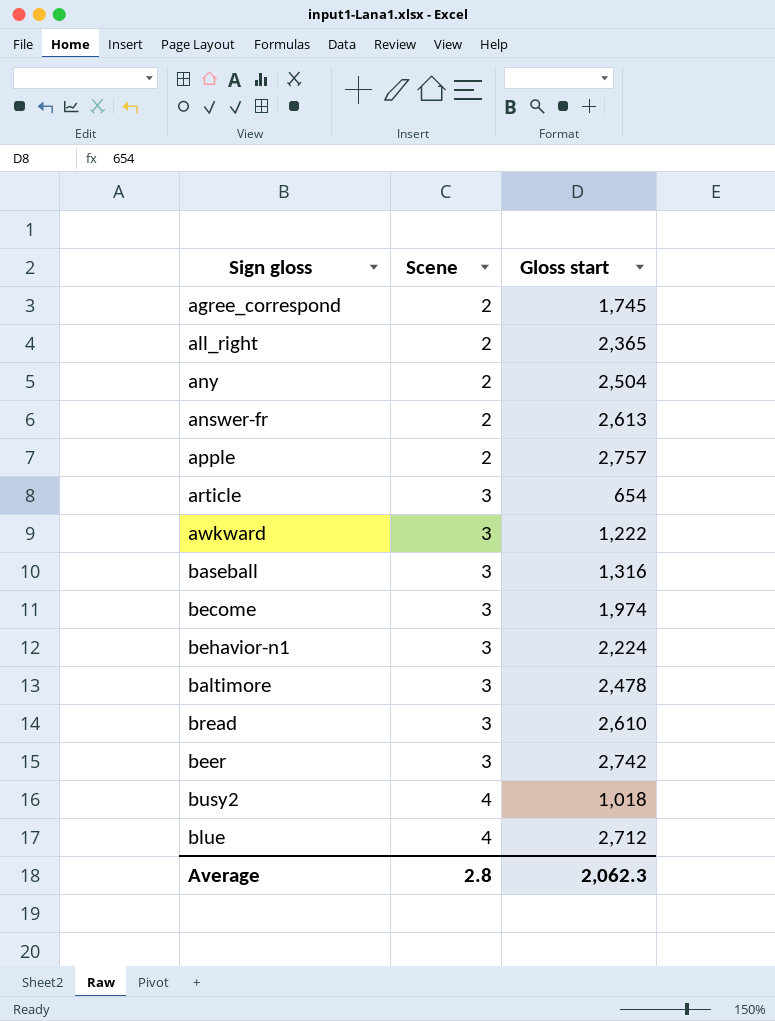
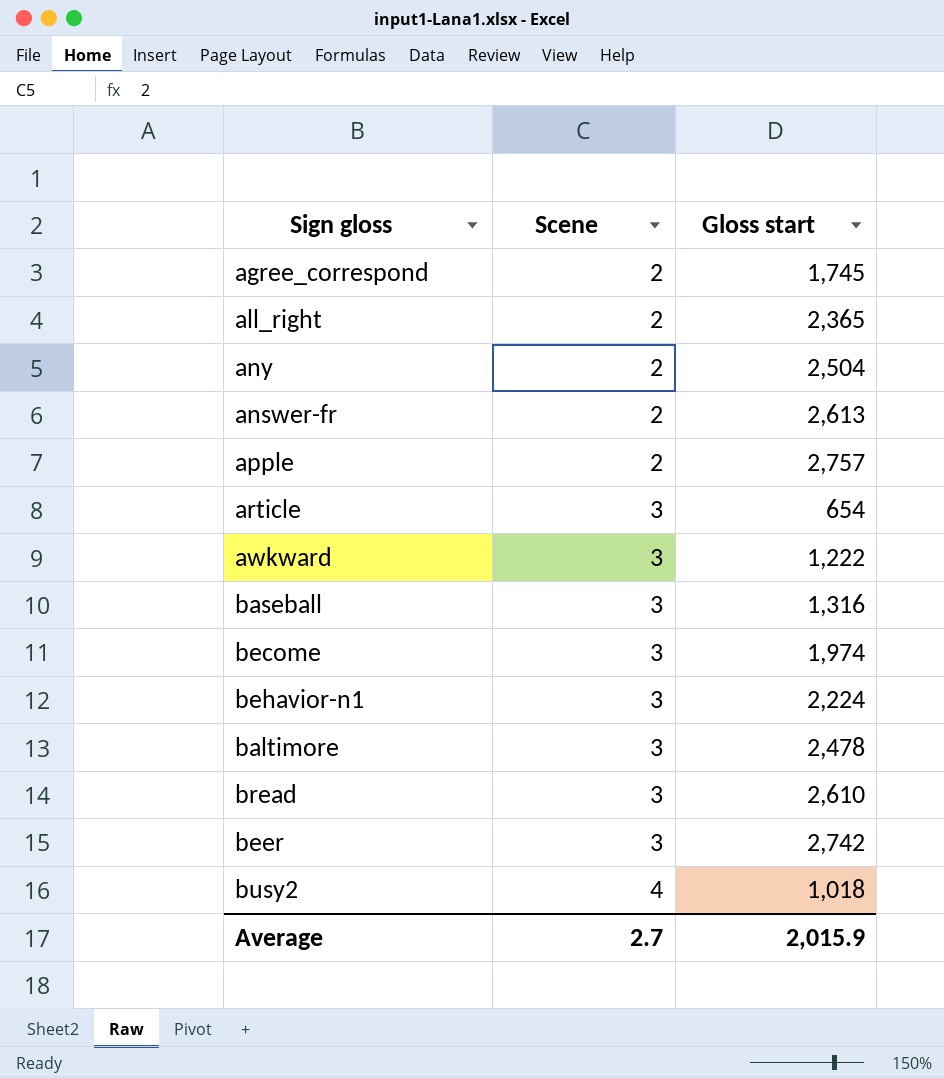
row blue: 4 | 2,712 -> none
Average | Scene: 2.8 -> 2.7
Average | Gloss start: 2,062.3 -> 2,015.9

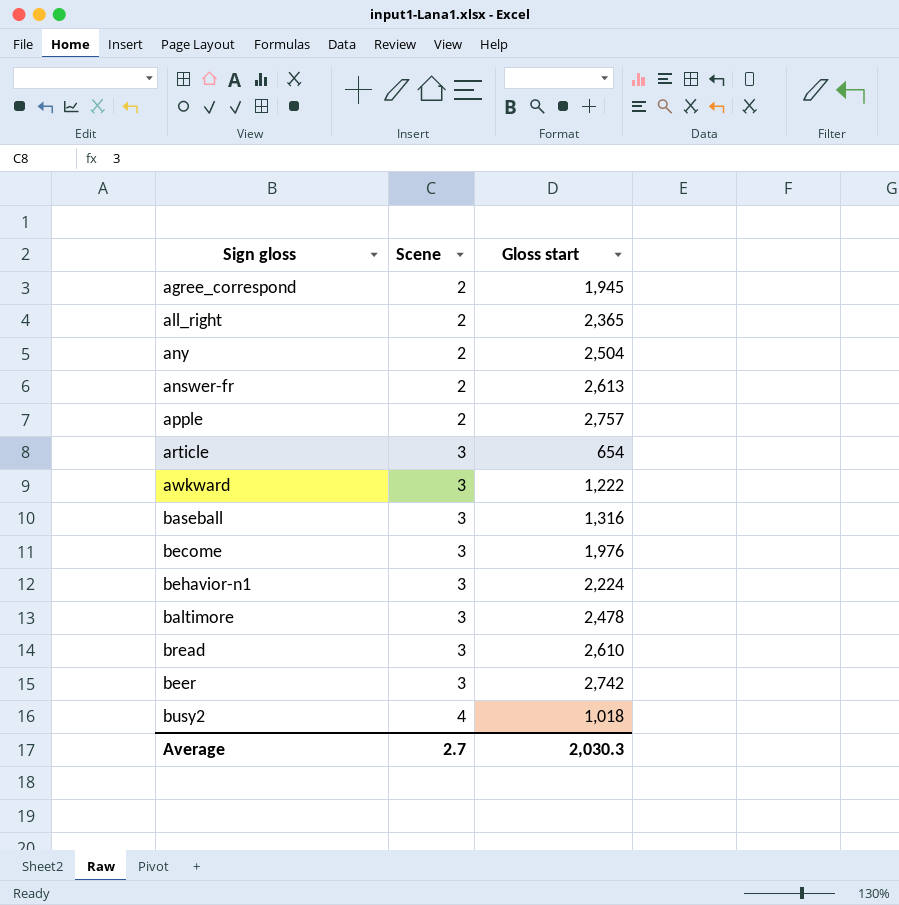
agree_correspond | Gloss start: 1,745 -> 1,945
become | Gloss start: 1,974 -> 1,976
Average | Gloss start: 2,015.9 -> 2,030.3

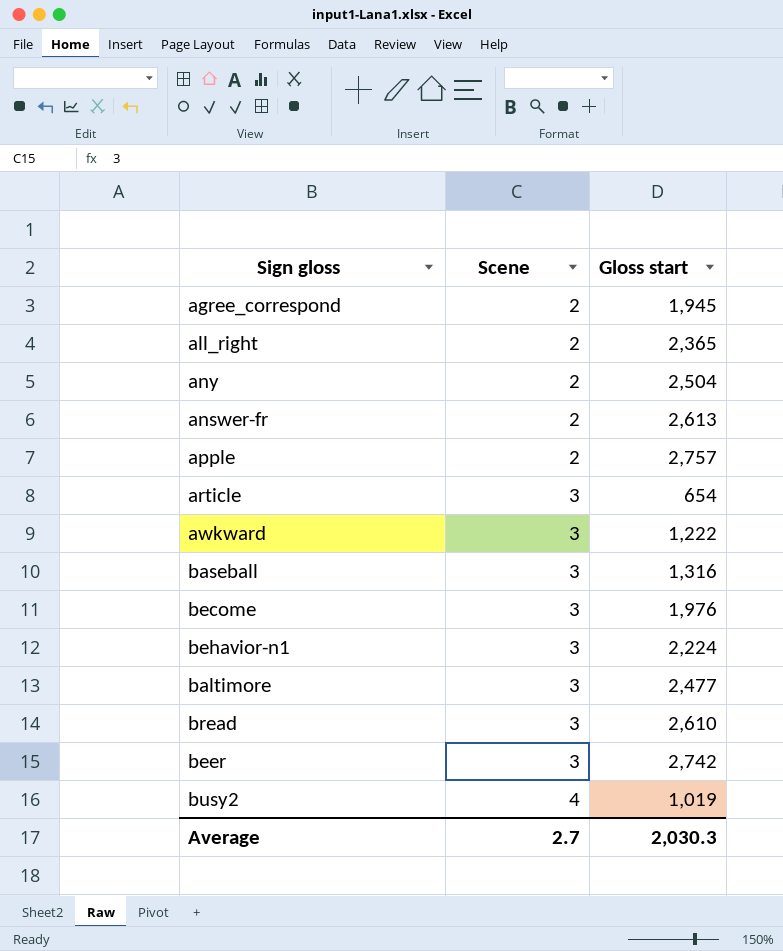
baltimore | Gloss start: 2,478 -> 2,477
busy2 | Gloss start: 1,018 -> 1,019

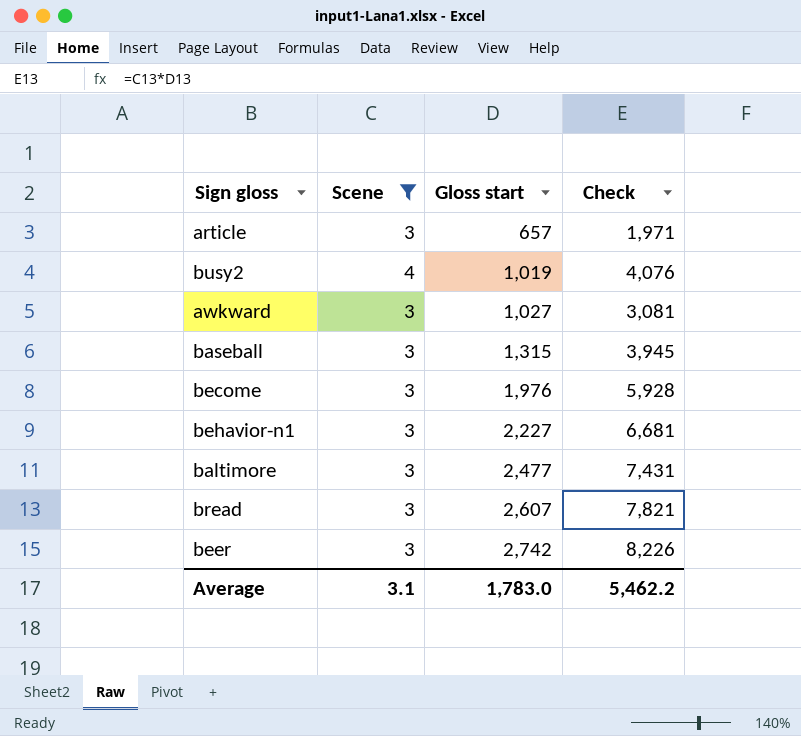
filter: none -> Scene != 2
row order: Scene ascending -> Gloss start ascending
column Check | formula: none -> [Scene] * [Gloss start]
article | Gloss start: 654 -> 657
awkward | Gloss start: 1,222 -> 1,027
baseball | Gloss start: 1,316 -> 1,315
behavior-n1 | Gloss start: 2,224 -> 2,227
bread | Gloss start: 2,610 -> 2,607
Average | Scene: 2.7 -> 3.1
Average | Gloss start: 2,030.3 -> 1,783.0

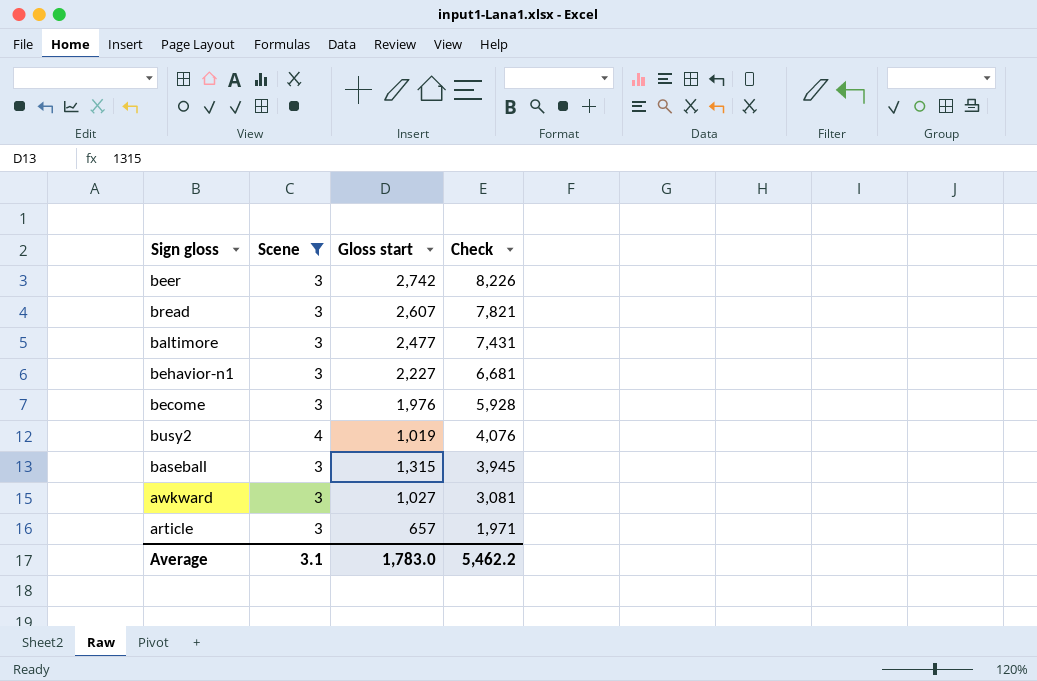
row order: Gloss start ascending -> Check descending

